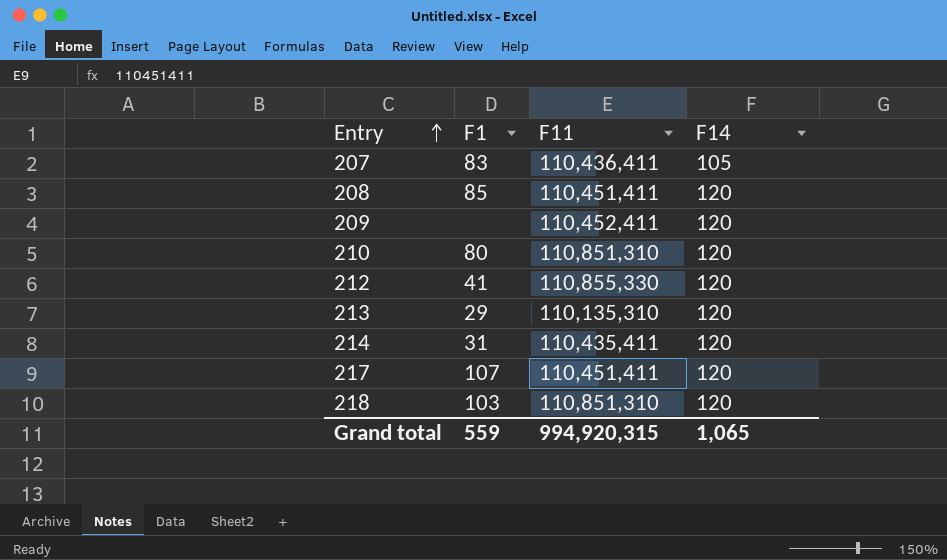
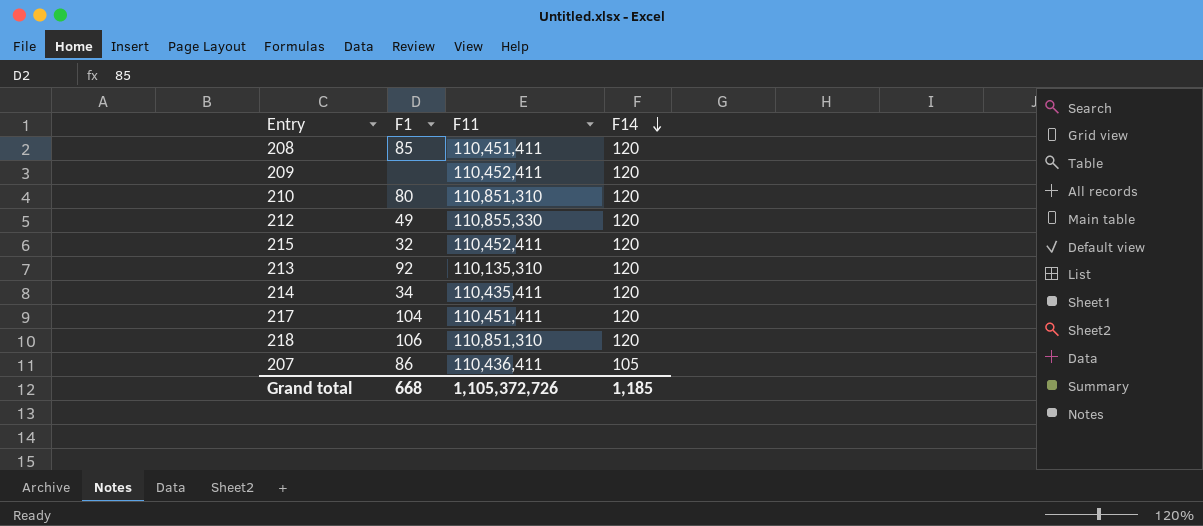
row order: Entry ascending -> F14 descending
212 | F1: 41 -> 49
row 215: none -> 32 | 110,452,411 | 120
213 | F1: 29 -> 92
214 | F1: 31 -> 34
217 | F1: 107 -> 104
218 | F1: 103 -> 106
207 | F1: 83 -> 86
Grand total | F1: 559 -> 668
Grand total | F11: 994,920,315 -> 1,105,372,726
Grand total | F14: 1,065 -> 1,185

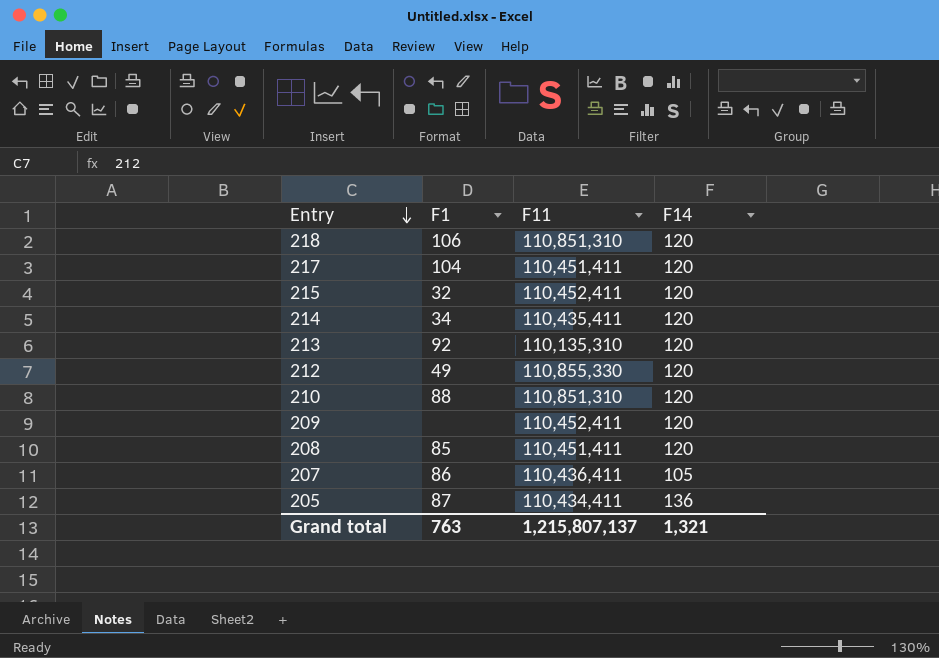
row order: F14 descending -> Entry descending
210 | F1: 80 -> 88
row 205: none -> 87 | 110,434,411 | 136
Grand total | F1: 668 -> 763
Grand total | F11: 1,105,372,726 -> 1,215,807,137
Grand total | F14: 1,185 -> 1,321

